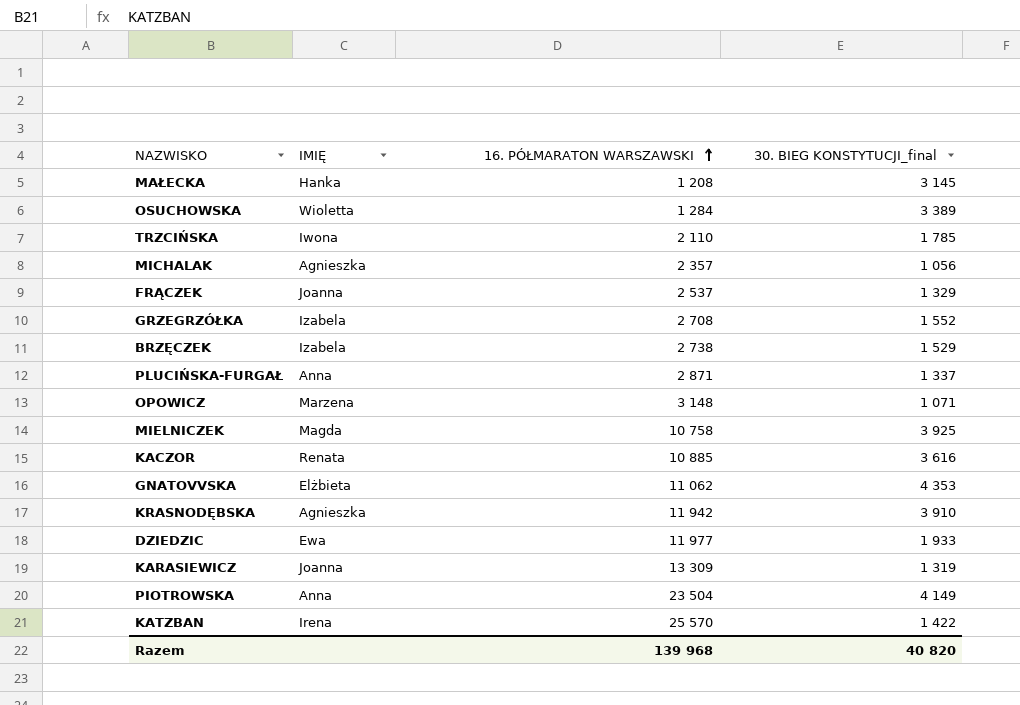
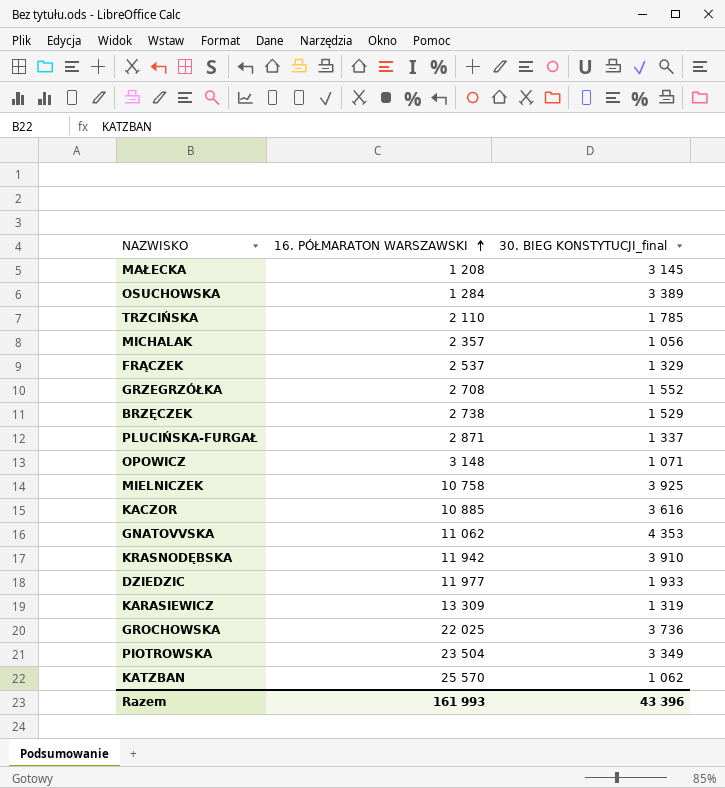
column IMIĘ | position: 2 -> none
row GROCHOWSKA: none -> 22 025 | 3 736
PIOTROWSKA | 30. BIEG KONSTYTUCJI_final: 4 149 -> 3 349
KATZBAN | 30. BIEG KONSTYTUCJI_final: 1 422 -> 1 062
Razem | 16. PÓŁMARATON WARSZAWSKI: 139 968 -> 161 993
Razem | 30. BIEG KONSTYTUCJI_final: 40 820 -> 43 396

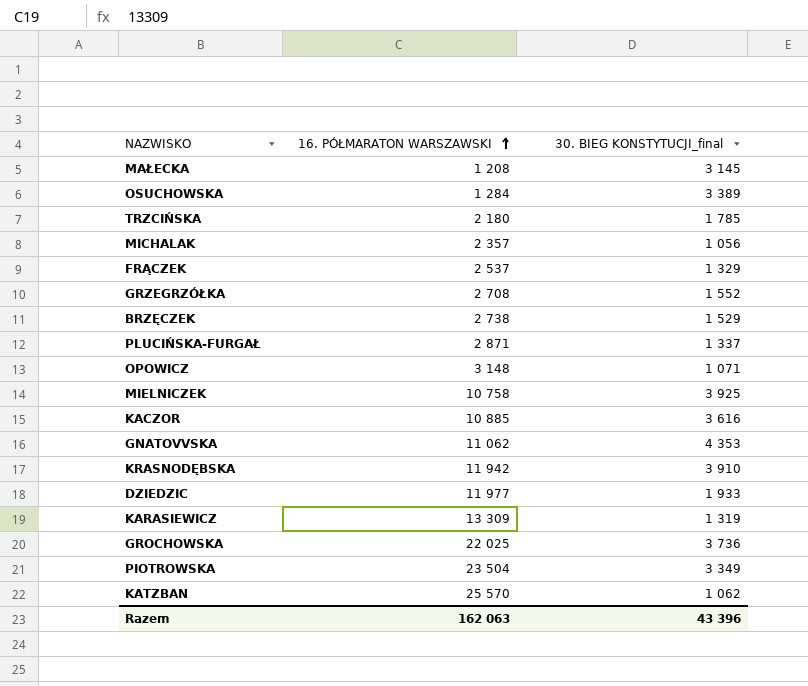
TRZCIŃSKA | 16. PÓŁMARATON WARSZAWSKI: 2 110 -> 2 180
Razem | 16. PÓŁMARATON WARSZAWSKI: 161 993 -> 162 063

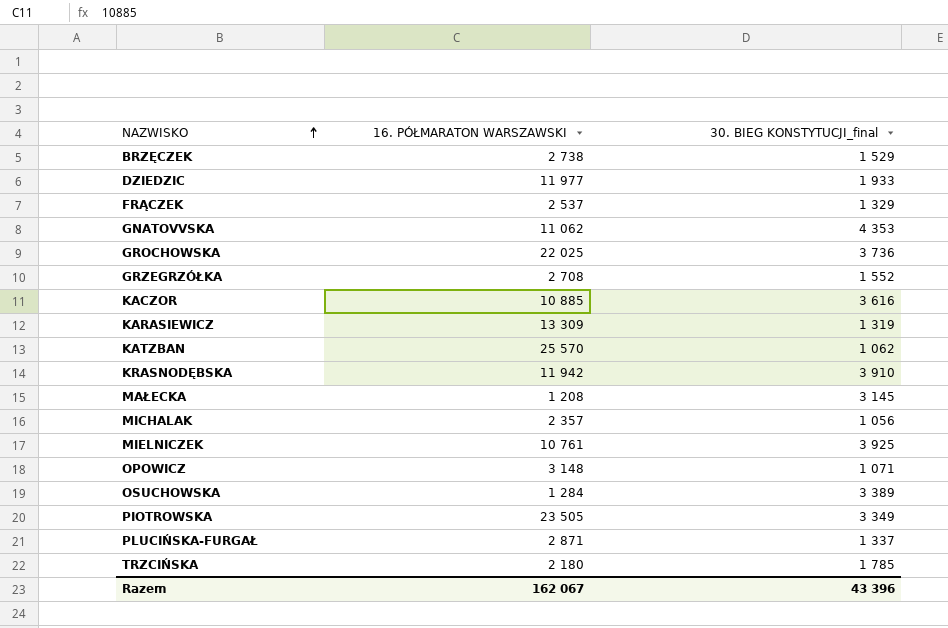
row order: 16. PÓŁMARATON WARSZAWSKI ascending -> NAZWISKO ascending
MIELNICZEK | 16. PÓŁMARATON WARSZAWSKI: 10 758 -> 10 761
PIOTROWSKA | 16. PÓŁMARATON WARSZAWSKI: 23 504 -> 23 505
Razem | 16. PÓŁMARATON WARSZAWSKI: 162 063 -> 162 067

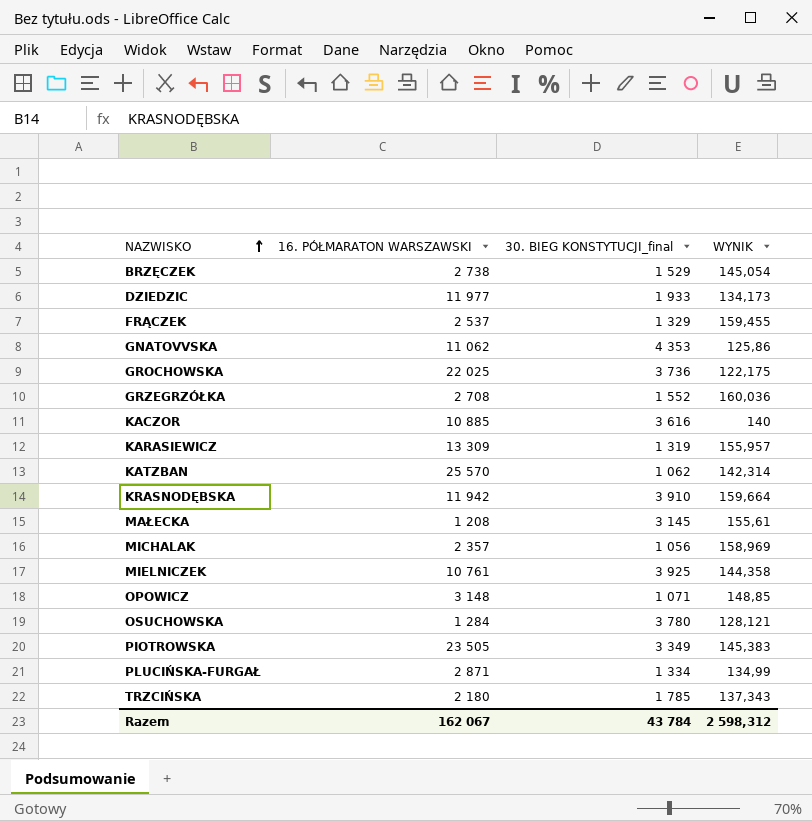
column WYNIK | position: none -> 4
OSUCHOWSKA | 30. BIEG KONSTYTUCJI_final: 3 389 -> 3 780
PLUCIŃSKA-FURGAŁ | 30. BIEG KONSTYTUCJI_final: 1 337 -> 1 334
Razem | 30. BIEG KONSTYTUCJI_final: 43 396 -> 43 784

